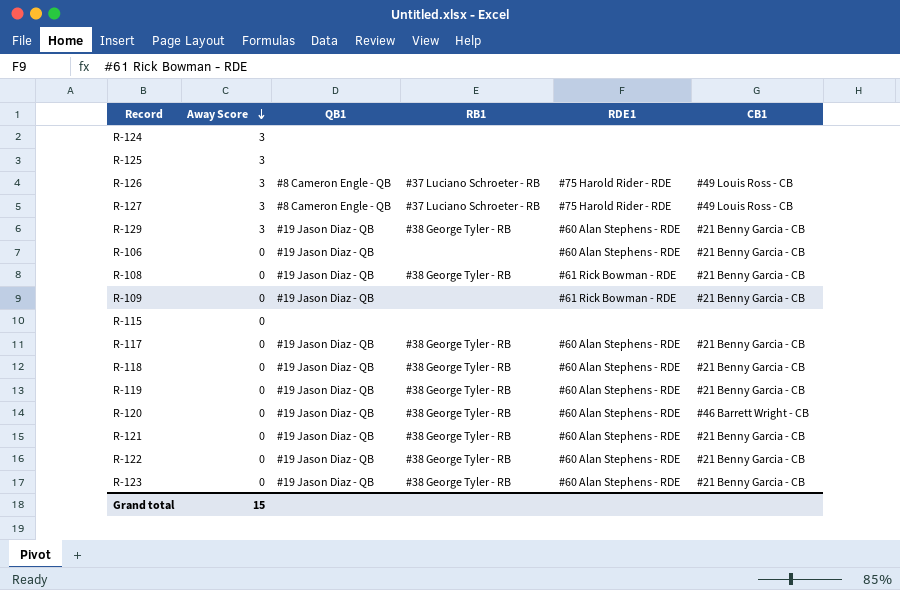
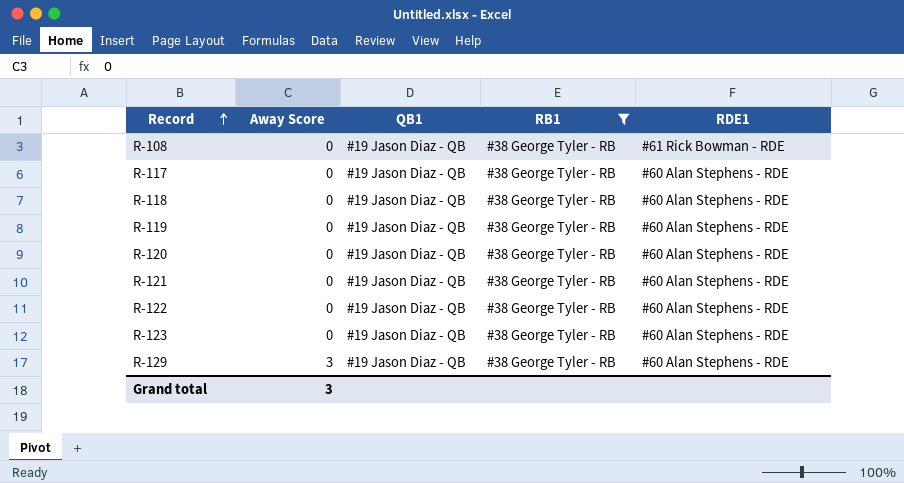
filter: none -> RB1 = #38 George Tyler - RB
row order: Away Score descending -> Record ascending
column CB1 | position: 6 -> none
Grand total | Away Score: 15 -> 3

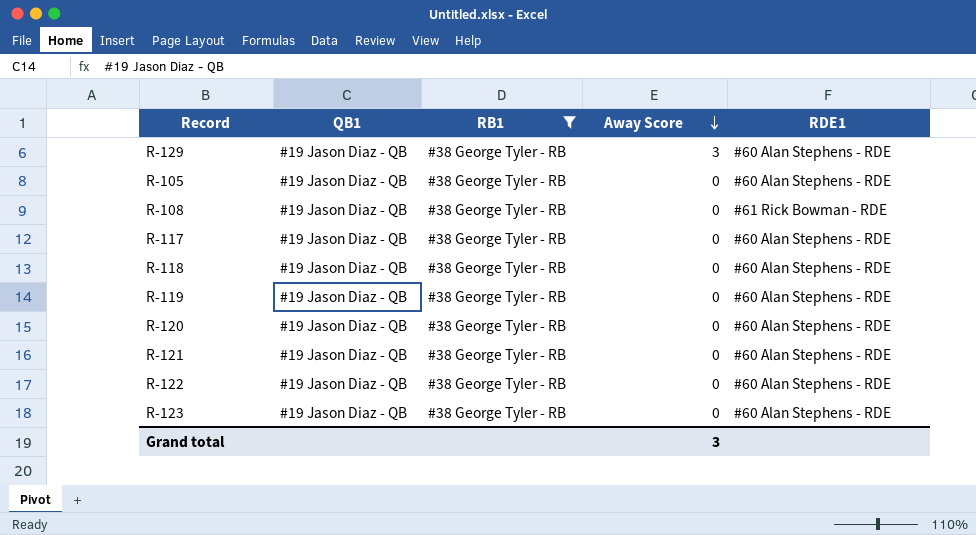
row order: Record ascending -> Away Score descending
column Away Score | position: 2 -> 4
row R-105: none -> #19 Jason Diaz - QB | #38 George Tyler - RB | 0 | #60 Alan Stephens - RDE

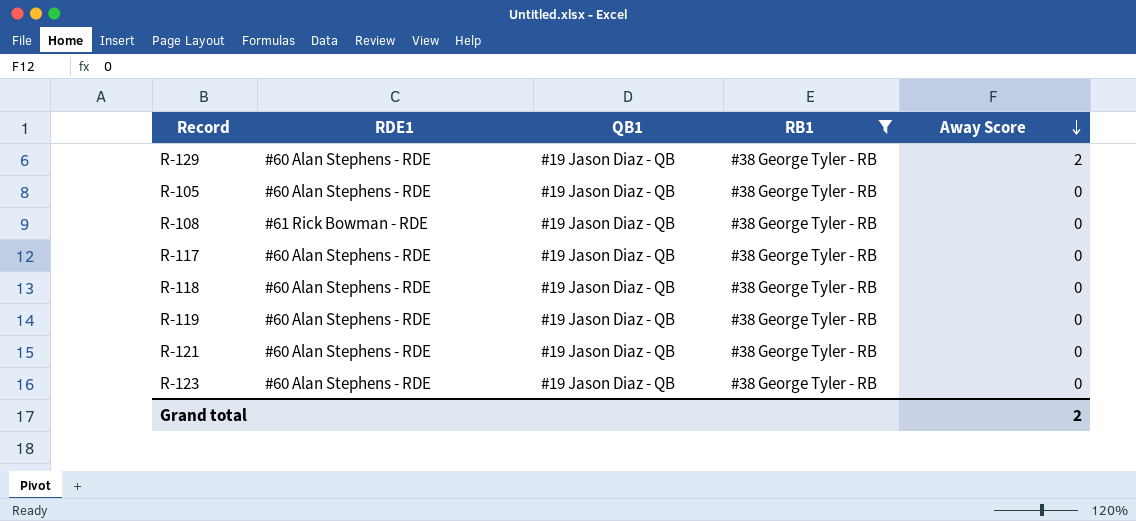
column RDE1 | position: 5 -> 2
row R-120: #19 Jason Diaz - QB | #38 George Tyler - RB | 0 | #60 Alan Stephens - RDE -> none
row R-122: #19 Jason Diaz - QB | #38 George Tyler - RB | 0 | #60 Alan Stephens - RDE -> none
R-129 | Away Score: 3 -> 2
Grand total | Away Score: 3 -> 2

